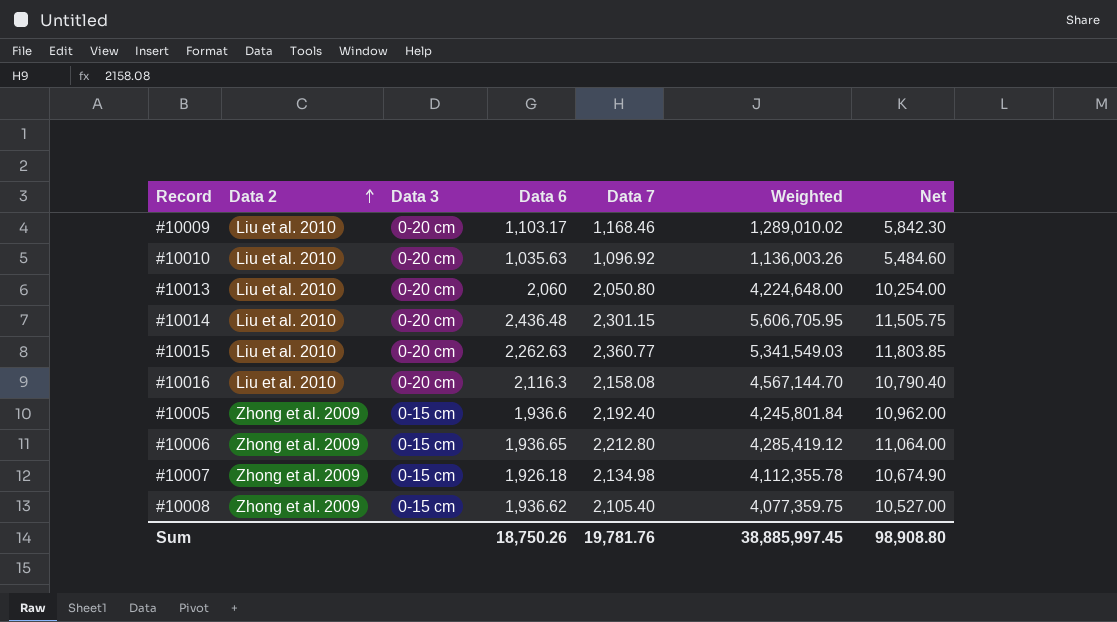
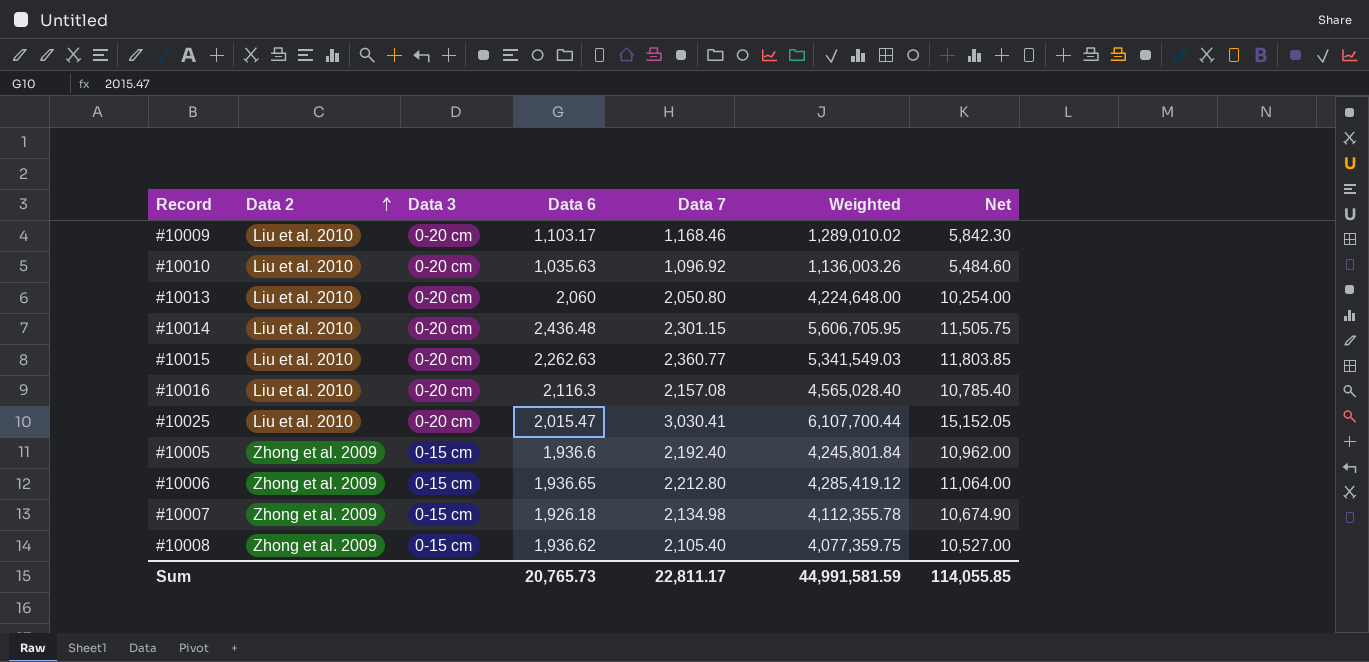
#10016 | Data 7: 2,158.08 -> 2,157.08
#10016 | Weighted: 4,567,144.70 -> 4,565,028.40
#10016 | Net: 10,790.40 -> 10,785.40
row #10025: none -> Liu et al. 2010 | 0-20 cm | 2,015.47 | 3,030.41 | 6,107,700.44 | 15,152.05
Sum | Data 6: 18,750.26 -> 20,765.73
Sum | Data 7: 19,781.76 -> 22,811.17
Sum | Weighted: 38,885,997.45 -> 44,991,581.59
Sum | Net: 98,908.80 -> 114,055.85

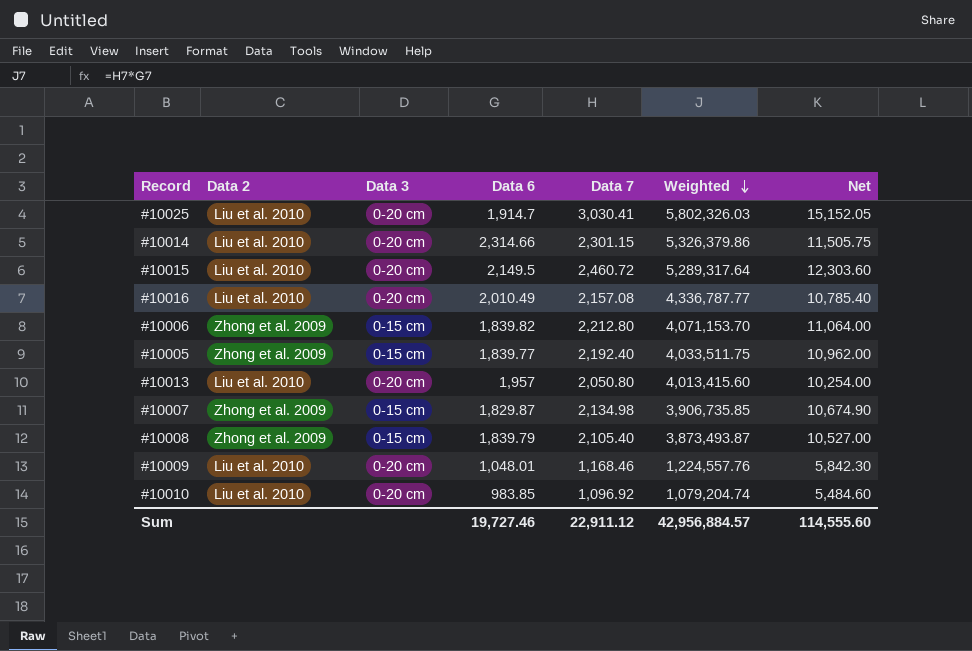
row order: Data 2 ascending -> Weighted descending
#10025 | Data 6: 2,015.47 -> 1,914.7
#10025 | Weighted: 6,107,700.44 -> 5,802,326.03
#10014 | Data 6: 2,436.48 -> 2,314.66
#10014 | Weighted: 5,606,705.95 -> 5,326,379.86
#10015 | Data 6: 2,262.63 -> 2,149.5
#10015 | Data 7: 2,360.77 -> 2,460.72
#10015 | Weighted: 5,341,549.03 -> 5,289,317.64
#10015 | Net: 11,803.85 -> 12,303.60
#10016 | Data 6: 2,116.3 -> 2,010.49
#10016 | Weighted: 4,565,028.40 -> 4,336,787.77
#10006 | Data 6: 1,936.65 -> 1,839.82
#10006 | Weighted: 4,285,419.12 -> 4,071,153.70
#10005 | Data 6: 1,936.6 -> 1,839.77
#10005 | Weighted: 4,245,801.84 -> 4,033,511.75
#10013 | Data 6: 2,060 -> 1,957
#10013 | Weighted: 4,224,648.00 -> 4,013,415.60
#10007 | Data 6: 1,926.18 -> 1,829.87
#10007 | Weighted: 4,112,355.78 -> 3,906,735.85
#10008 | Data 6: 1,936.62 -> 1,839.79
#10008 | Weighted: 4,077,359.75 -> 3,873,493.87
#10009 | Data 6: 1,103.17 -> 1,048.01
#10009 | Weighted: 1,289,010.02 -> 1,224,557.76
#10010 | Data 6: 1,035.63 -> 983.85
#10010 | Weighted: 1,136,003.26 -> 1,079,204.74
Sum | Data 6: 20,765.73 -> 19,727.46
Sum | Data 7: 22,811.17 -> 22,911.12
Sum | Weighted: 44,991,581.59 -> 42,956,884.57
Sum | Net: 114,055.85 -> 114,555.60

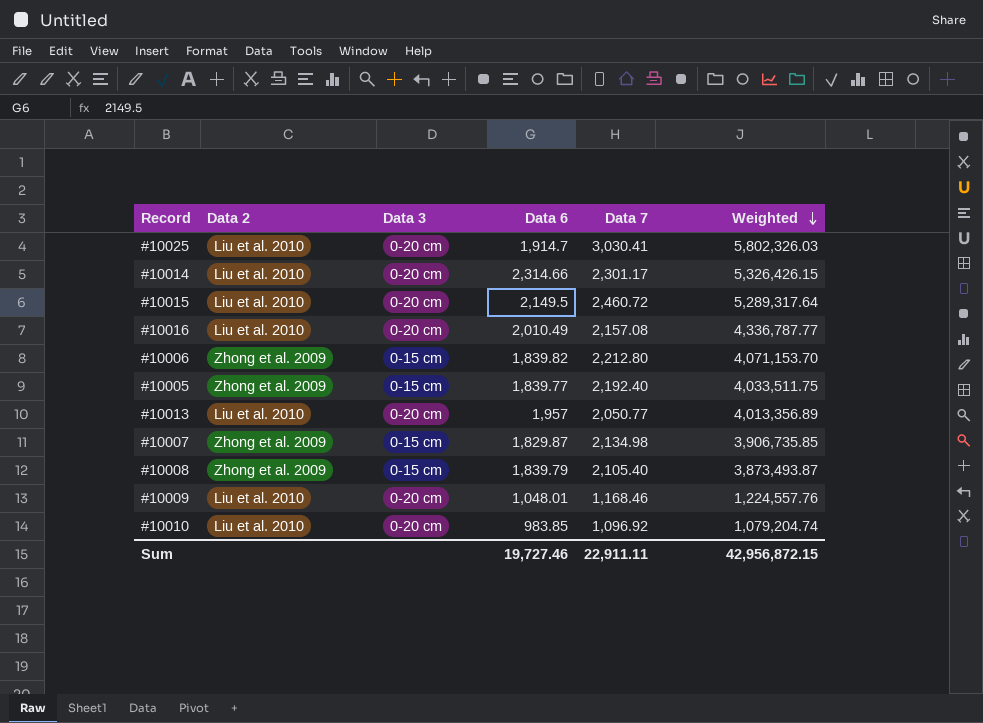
column Net | formula: [Data 7] * 5 -> none
#10014 | Data 7: 2,301.15 -> 2,301.17
#10014 | Weighted: 5,326,379.86 -> 5,326,426.15
#10013 | Data 7: 2,050.80 -> 2,050.77
#10013 | Weighted: 4,013,415.60 -> 4,013,356.89
Sum | Data 7: 22,911.12 -> 22,911.11
Sum | Weighted: 42,956,884.57 -> 42,956,872.15

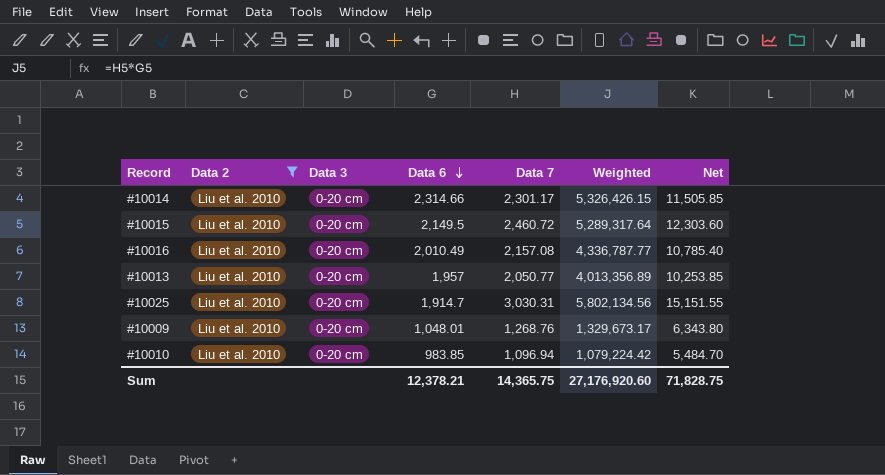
filter: none -> Data 2 = Liu et al. 2010
row order: Weighted descending -> Data 6 descending
column Net | formula: none -> [Data 7] * 5
#10025 | Data 7: 3,030.41 -> 3,030.31
#10025 | Weighted: 5,802,326.03 -> 5,802,134.56
#10009 | Data 7: 1,168.46 -> 1,268.76
#10009 | Weighted: 1,224,557.76 -> 1,329,673.17
#10010 | Data 7: 1,096.92 -> 1,096.94
#10010 | Weighted: 1,079,204.74 -> 1,079,224.42
Sum | Data 6: 19,727.46 -> 12,378.21
Sum | Data 7: 22,911.11 -> 14,365.75
Sum | Weighted: 42,956,872.15 -> 27,176,920.60

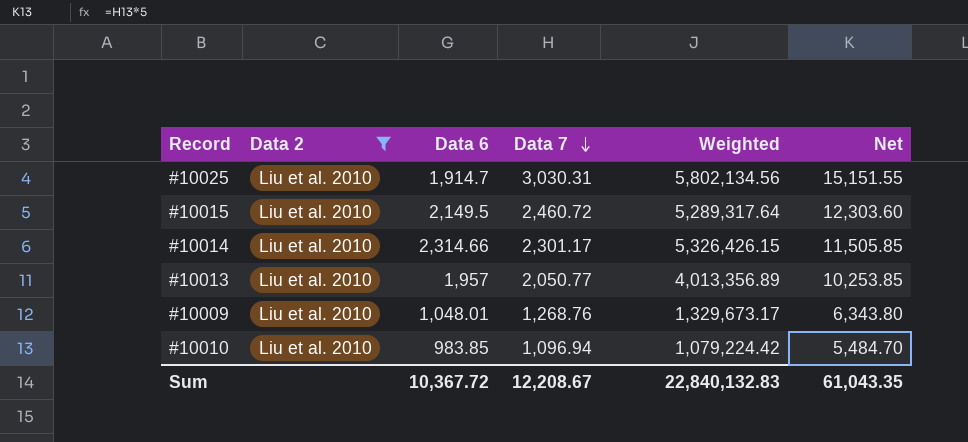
row order: Data 6 descending -> Data 7 descending
column Data 3 | position: 3 -> none
row #10016: Liu et al. 2010 | 0-20 cm | 2,010.49 | 2,157.08 | 4,336,787.77 | 10,785.40 -> none
Sum | Data 6: 12,378.21 -> 10,367.72
Sum | Data 7: 14,365.75 -> 12,208.67
Sum | Weighted: 27,176,920.60 -> 22,840,132.83
Sum | Net: 71,828.75 -> 61,043.35

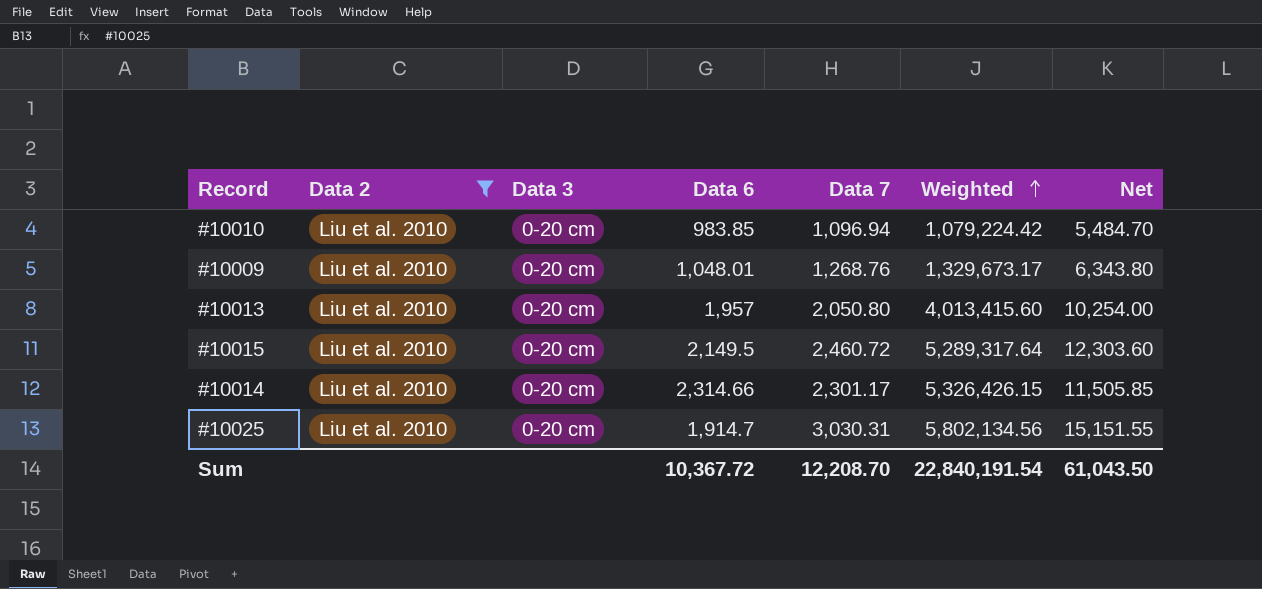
row order: Data 7 descending -> Weighted ascending
column Data 3 | position: none -> 3
#10013 | Data 7: 2,050.77 -> 2,050.80
#10013 | Weighted: 4,013,356.89 -> 4,013,415.60
#10013 | Net: 10,253.85 -> 10,254.00
Sum | Data 7: 12,208.67 -> 12,208.70
Sum | Weighted: 22,840,132.83 -> 22,840,191.54
Sum | Net: 61,043.35 -> 61,043.50

